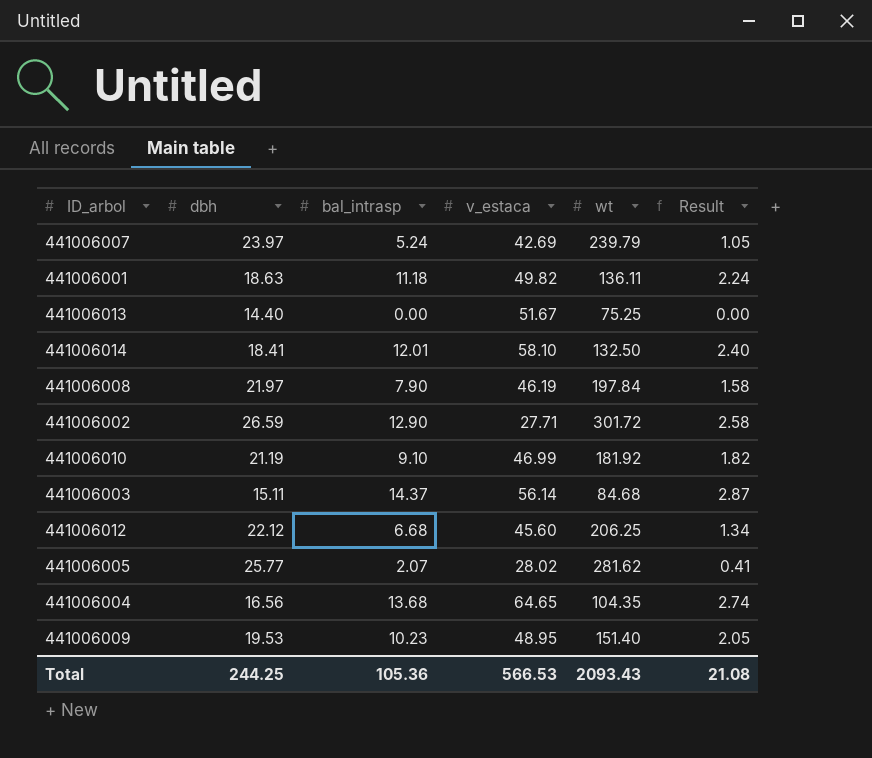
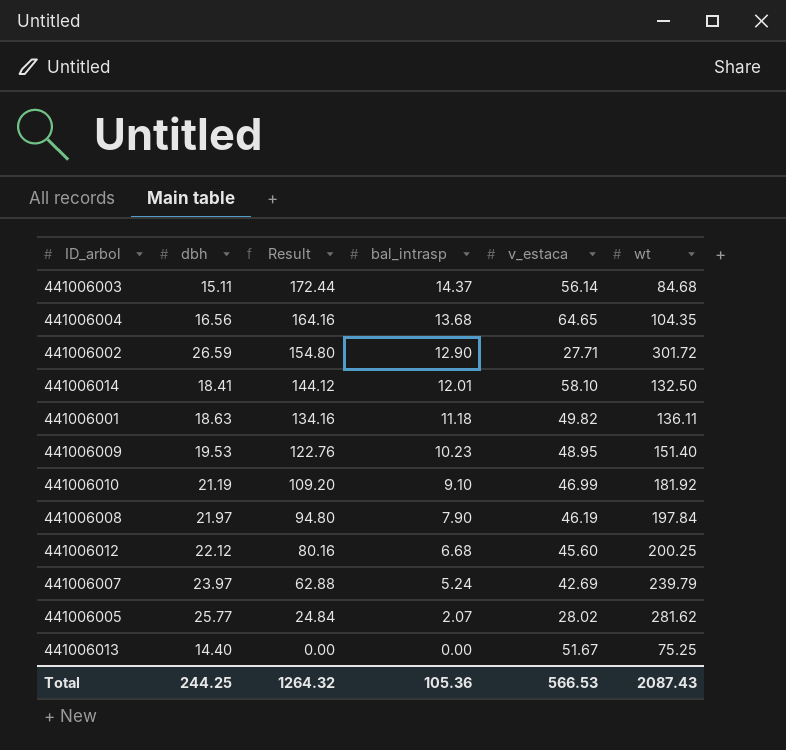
row order: none -> Result descending
column Result | formula: [bal_intrasp] * 0.2 -> [bal_intrasp] * 12
column Result | position: 6 -> 3
441006012 | wt: 206.25 -> 200.25
Total | Result: 21.08 -> 1264.32
Total | wt: 2093.43 -> 2087.43

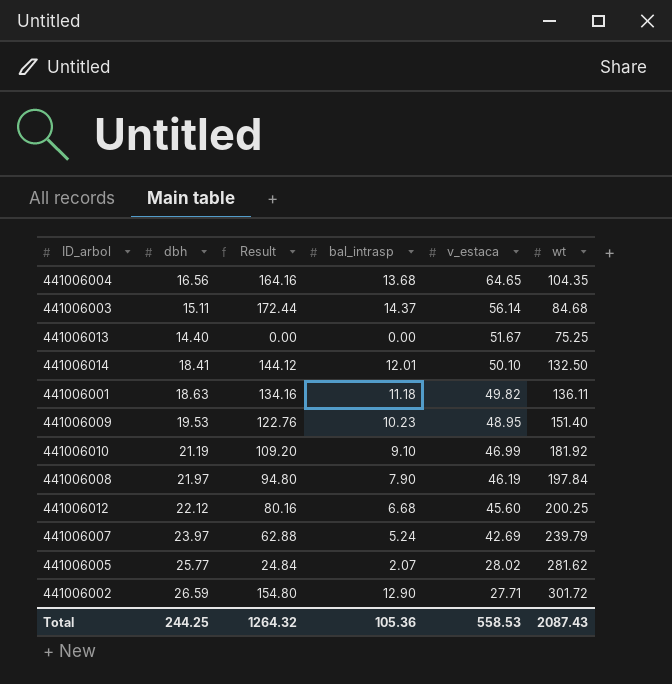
row order: Result descending -> v_estaca descending
441006014 | v_estaca: 58.10 -> 50.10
Total | v_estaca: 566.53 -> 558.53

